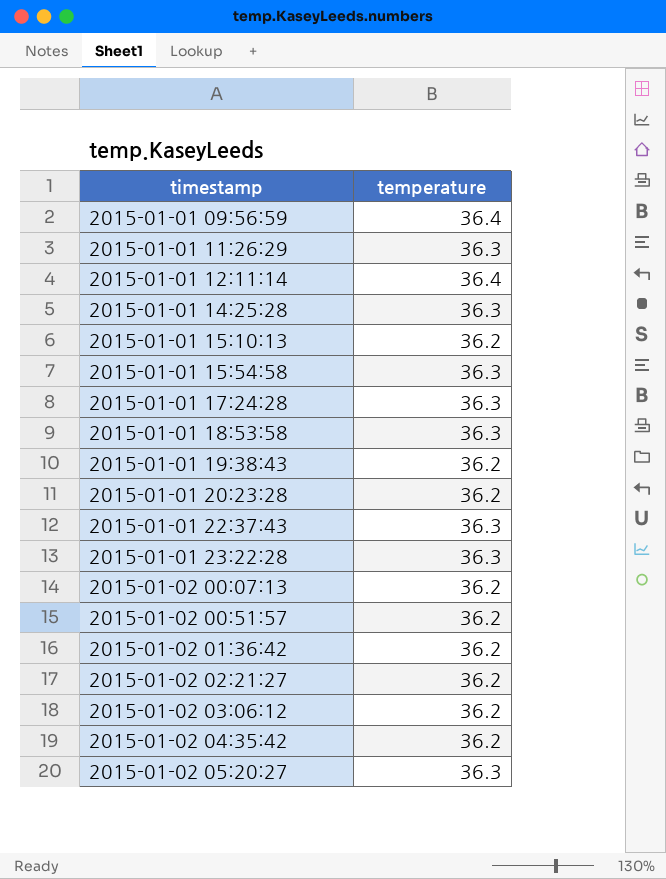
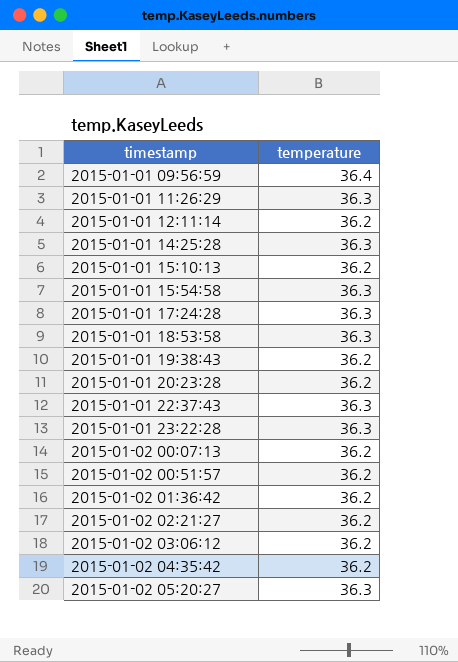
2015-01-01 12:11:14 | temperature: 36.4 -> 36.2

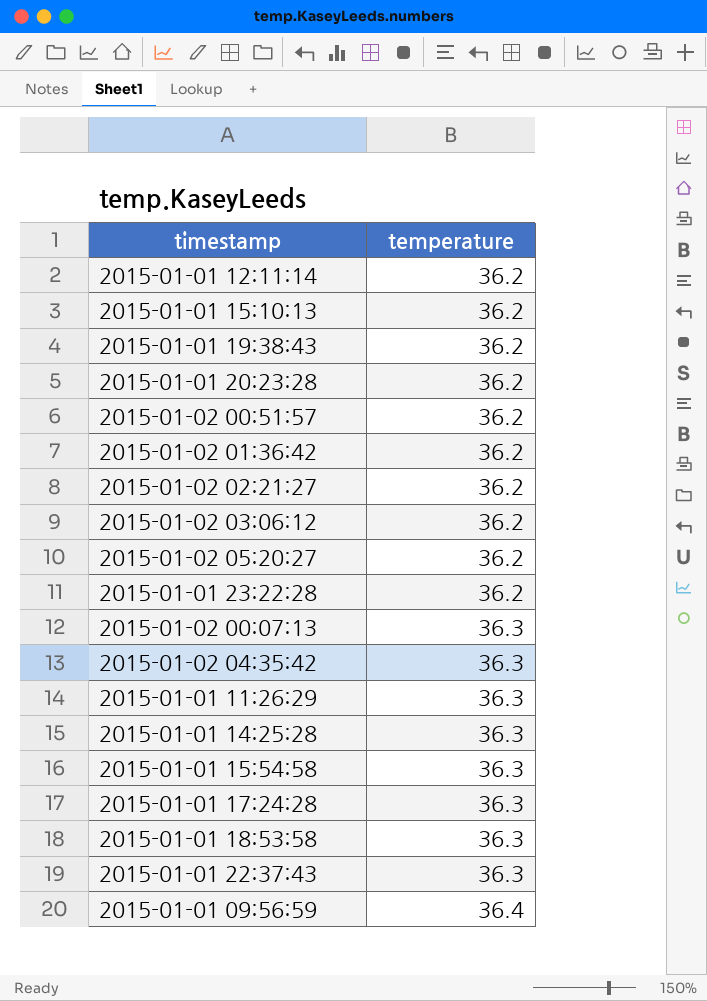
row order: timestamp ascending -> temperature ascending
2015-01-02 05:20:27 | temperature: 36.3 -> 36.2
2015-01-01 23:22:28 | temperature: 36.3 -> 36.2
2015-01-02 00:07:13 | temperature: 36.2 -> 36.3
2015-01-02 04:35:42 | temperature: 36.2 -> 36.3

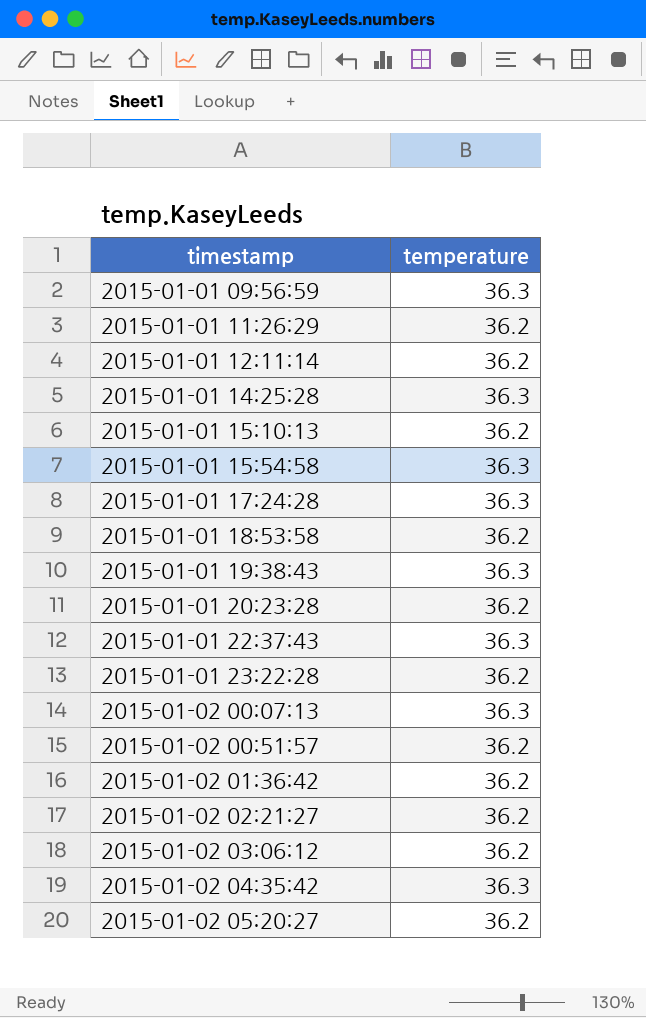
row order: temperature ascending -> timestamp ascending
2015-01-01 09:56:59 | temperature: 36.4 -> 36.3
2015-01-01 11:26:29 | temperature: 36.3 -> 36.2
2015-01-01 18:53:58 | temperature: 36.3 -> 36.2
2015-01-01 19:38:43 | temperature: 36.2 -> 36.3

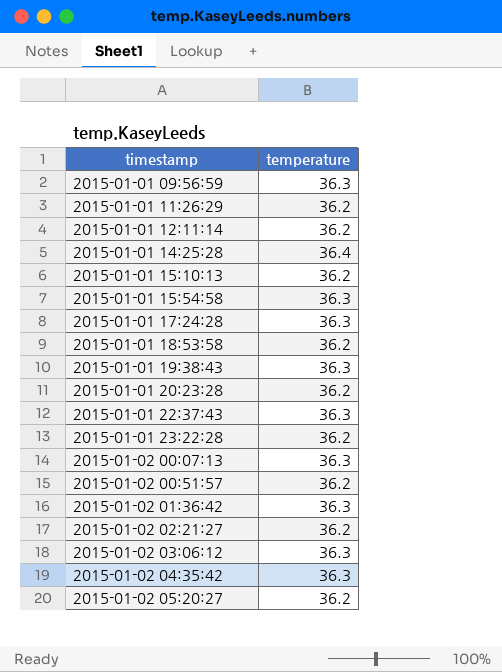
2015-01-01 14:25:28 | temperature: 36.3 -> 36.4
2015-01-02 01:36:42 | temperature: 36.2 -> 36.3
2015-01-02 03:06:12 | temperature: 36.2 -> 36.3

